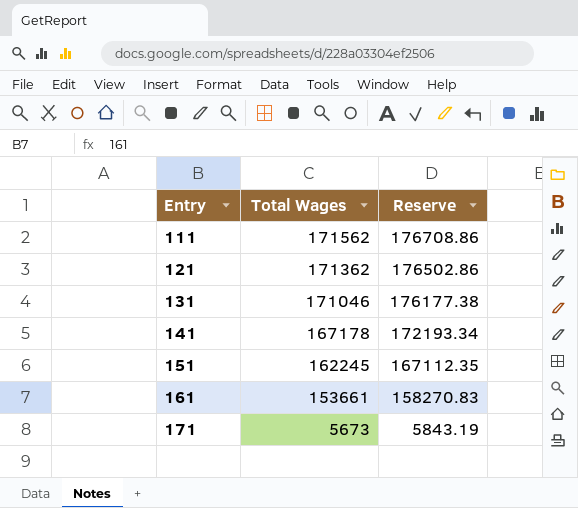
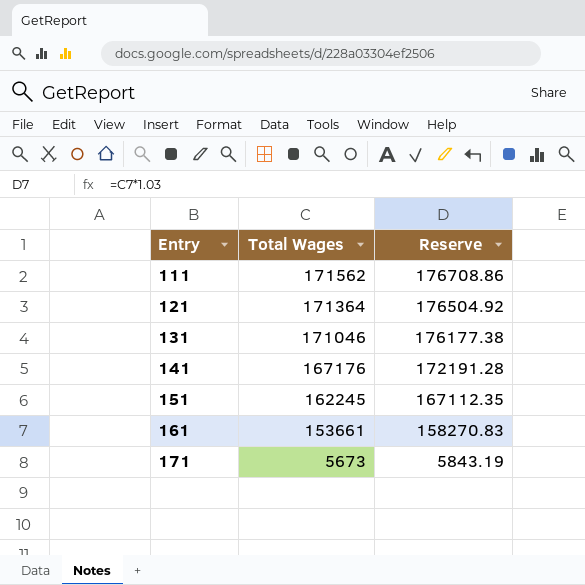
121 | Total Wages: 171362 -> 171364
121 | Reserve: 176502.86 -> 176504.92
141 | Total Wages: 167178 -> 167176
141 | Reserve: 172193.34 -> 172191.28

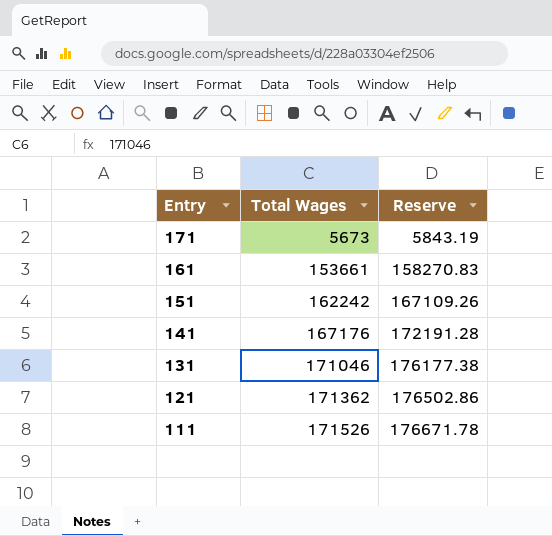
row order: Entry ascending -> Entry descending
151 | Total Wages: 162245 -> 162242
151 | Reserve: 167112.35 -> 167109.26
121 | Total Wages: 171364 -> 171362
121 | Reserve: 176504.92 -> 176502.86
111 | Total Wages: 171562 -> 171526
111 | Reserve: 176708.86 -> 176671.78

